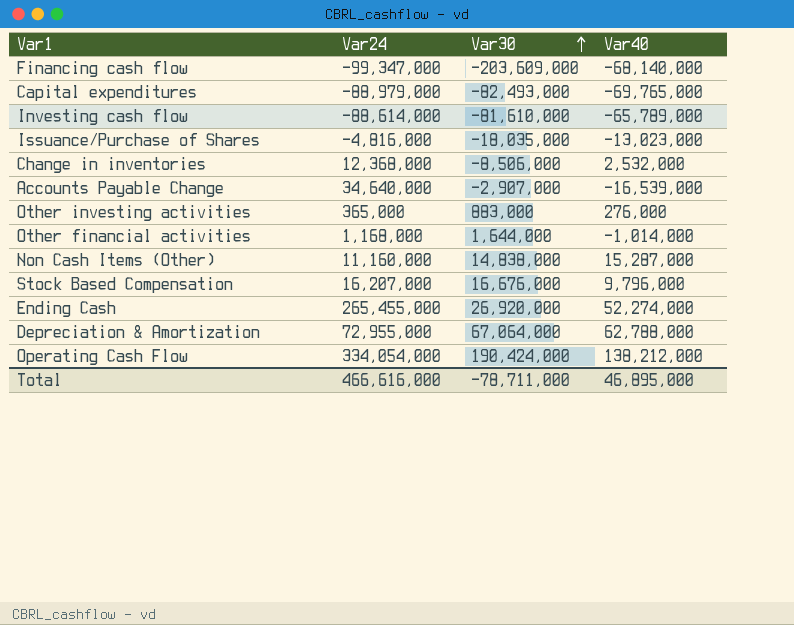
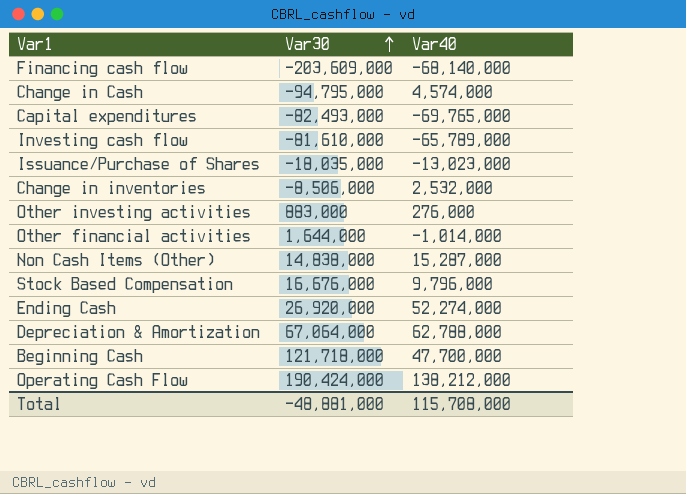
column Var24 | position: 2 -> none
row Accounts Payable Change: 34,640,000 | -2,907,000 | -16,539,000 -> none
row Change in Cash: none -> -94,795,000 | 4,574,000
row Beginning Cash: none -> 121,718,000 | 47,700,000
Total | Var30: -78,711,000 -> -48,881,000
Total | Var40: 46,895,000 -> 115,708,000

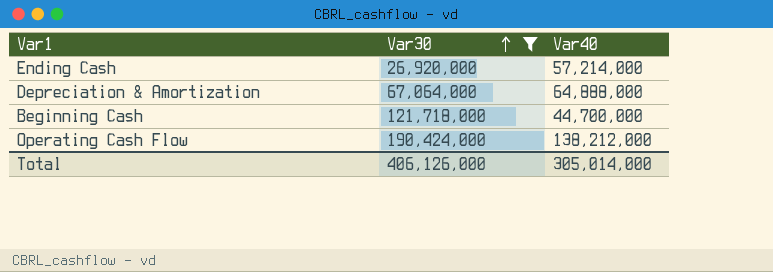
filter: none -> Var30 >= 26,920,000
Ending Cash | Var40: 52,274,000 -> 57,214,000
Depreciation & Amortization | Var40: 62,788,000 -> 64,888,000
Beginning Cash | Var40: 47,700,000 -> 44,700,000
Total | Var30: -48,881,000 -> 406,126,000
Total | Var40: 115,708,000 -> 305,014,000

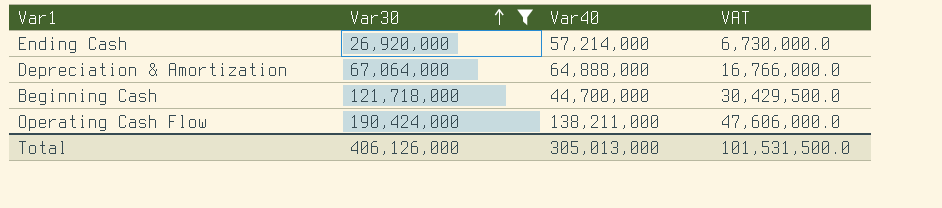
column VAT | formula: none -> [Var30] * 0.25
Operating Cash Flow | Var40: 138,212,000 -> 138,211,000
Total | Var40: 305,014,000 -> 305,013,000

